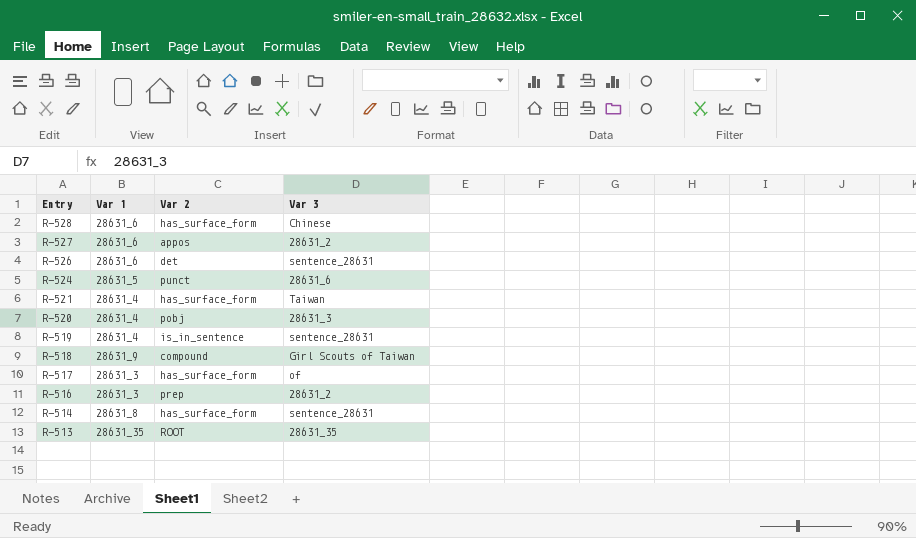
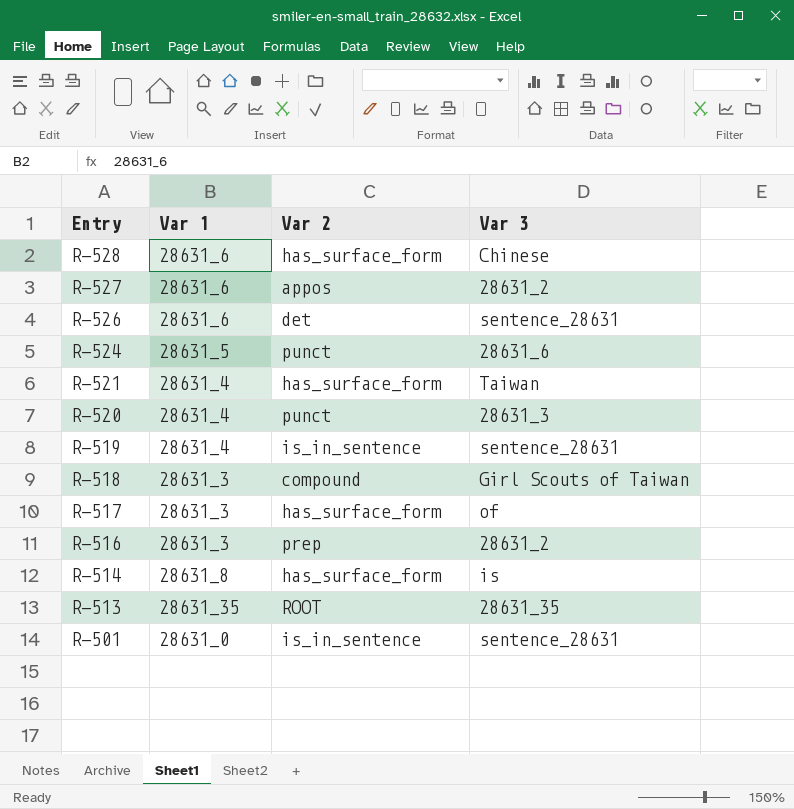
R-520 | Var 2: pobj -> punct
R-518 | Var 1: 28631_9 -> 28631_3
R-514 | Var 3: sentence_28631 -> is
row R-501: none -> 28631_0 | is_in_sentence | sentence_28631

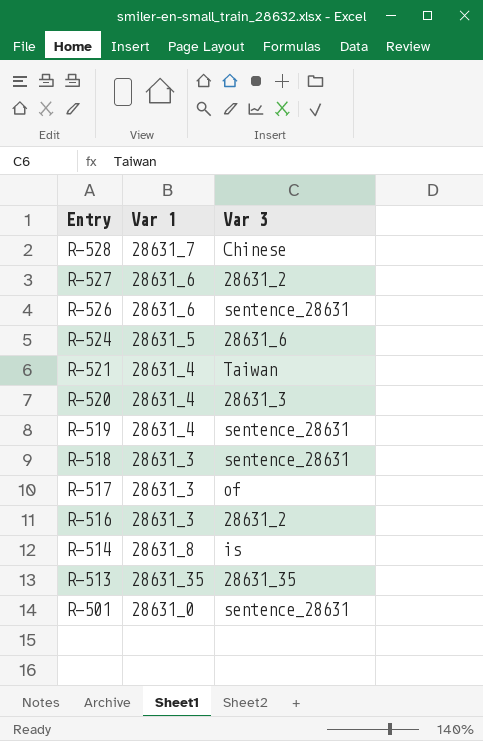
column Var 2 | position: 3 -> none
R-528 | Var 1: 28631_6 -> 28631_7
R-518 | Var 3: Girl Scouts of Taiwan -> sentence_28631

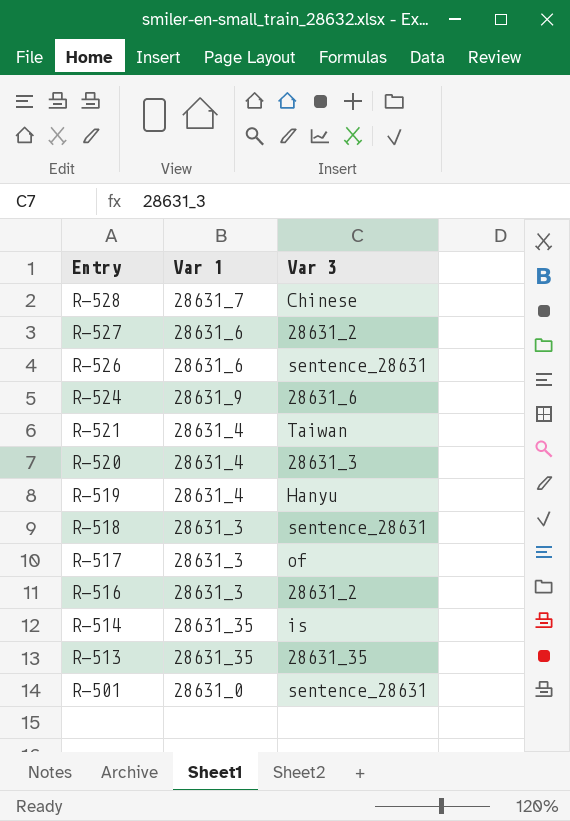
R-524 | Var 1: 28631_5 -> 28631_9
R-519 | Var 3: sentence_28631 -> Hanyu
R-514 | Var 1: 28631_8 -> 28631_35

